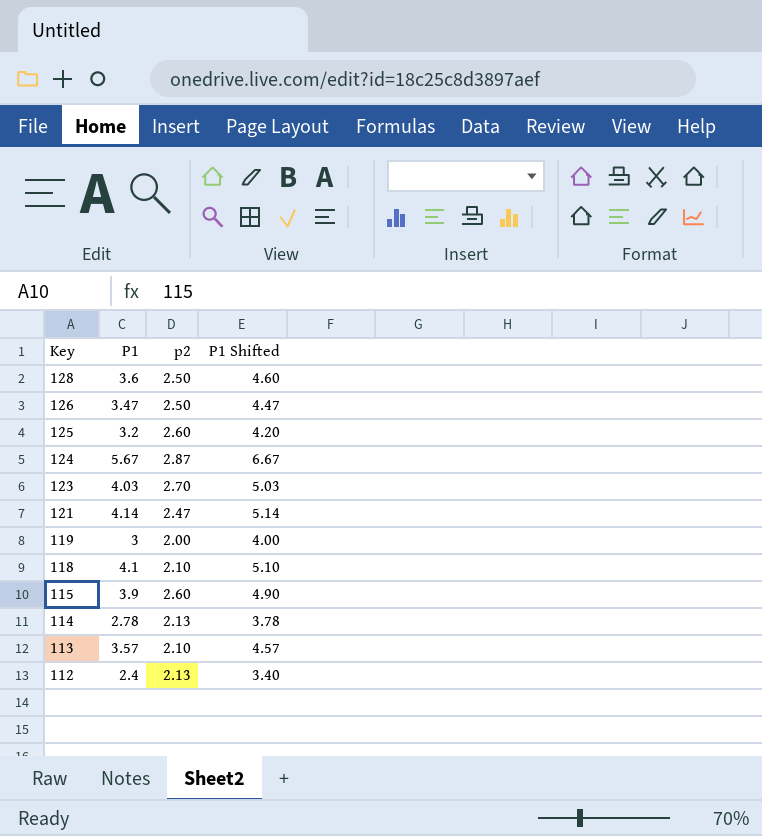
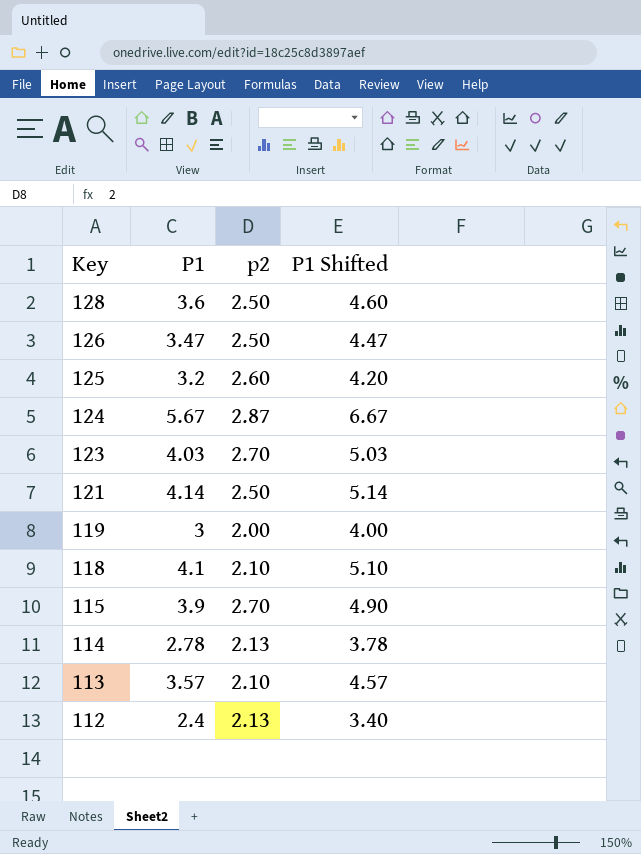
121 | p2: 2.47 -> 2.50
115 | p2: 2.60 -> 2.70

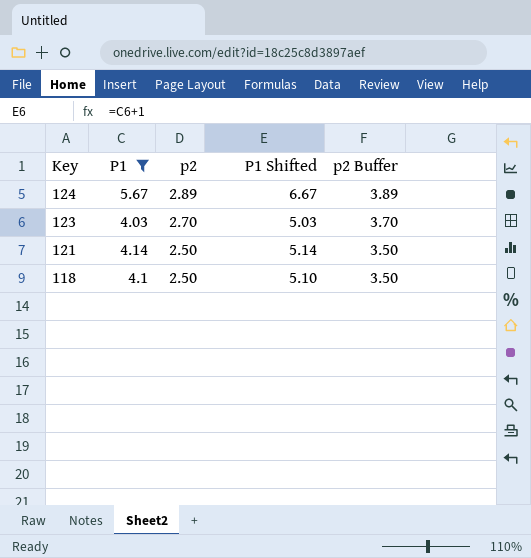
filter: none -> P1 >= 4.03
column p2 Buffer | formula: none -> [p2] + 1
124 | p2: 2.87 -> 2.89
118 | p2: 2.10 -> 2.50

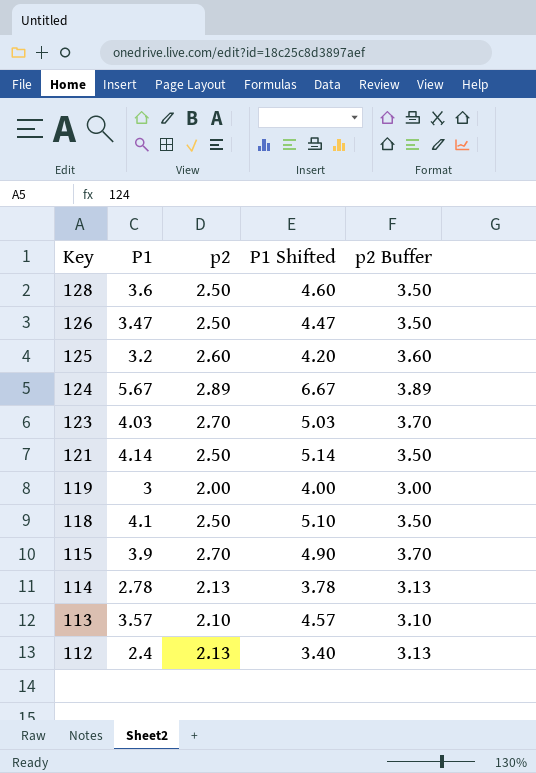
filter: P1 >= 4.03 -> none

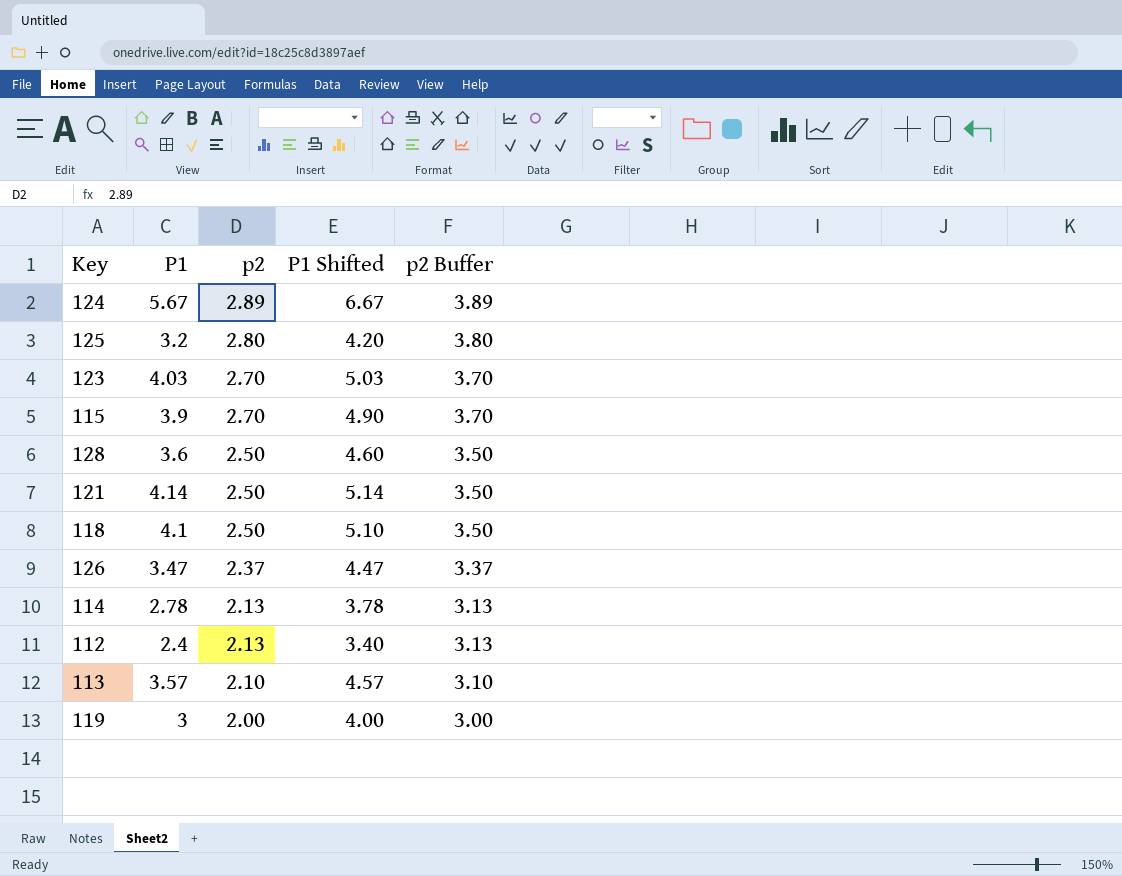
row order: Key descending -> p2 descending
125 | p2: 2.60 -> 2.80
125 | p2 Buffer: 3.60 -> 3.80
126 | p2: 2.50 -> 2.37
126 | p2 Buffer: 3.50 -> 3.37

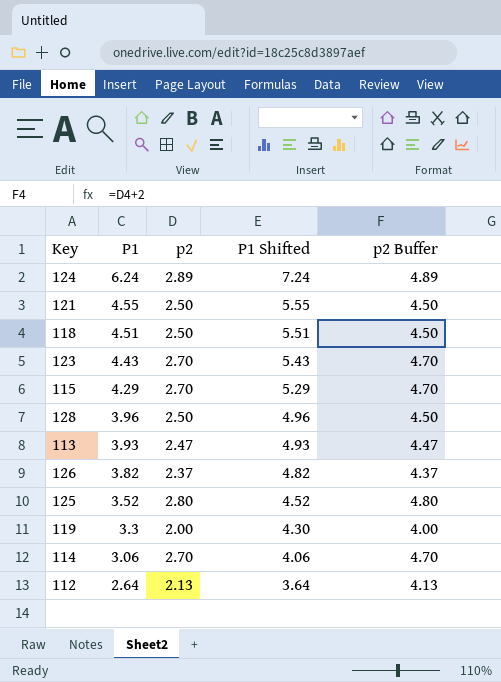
row order: p2 descending -> P1 descending
column p2 Buffer | formula: [p2] + 1 -> [p2] + 2
124 | P1: 5.67 -> 6.24
124 | P1 Shifted: 6.67 -> 7.24
121 | P1: 4.14 -> 4.55
121 | P1 Shifted: 5.14 -> 5.55
118 | P1: 4.1 -> 4.51
118 | P1 Shifted: 5.10 -> 5.51
123 | P1: 4.03 -> 4.43
123 | P1 Shifted: 5.03 -> 5.43
115 | P1: 3.9 -> 4.29
115 | P1 Shifted: 4.90 -> 5.29
128 | P1: 3.6 -> 3.96
128 | P1 Shifted: 4.60 -> 4.96
113 | P1: 3.57 -> 3.93
113 | p2: 2.10 -> 2.47
113 | P1 Shifted: 4.57 -> 4.93
126 | P1: 3.47 -> 3.82
126 | P1 Shifted: 4.47 -> 4.82
125 | P1: 3.2 -> 3.52
125 | P1 Shifted: 4.20 -> 4.52
119 | P1: 3 -> 3.3
119 | P1 Shifted: 4.00 -> 4.30
114 | P1: 2.78 -> 3.06
114 | p2: 2.13 -> 2.70
114 | P1 Shifted: 3.78 -> 4.06
112 | P1: 2.4 -> 2.64
112 | P1 Shifted: 3.40 -> 3.64

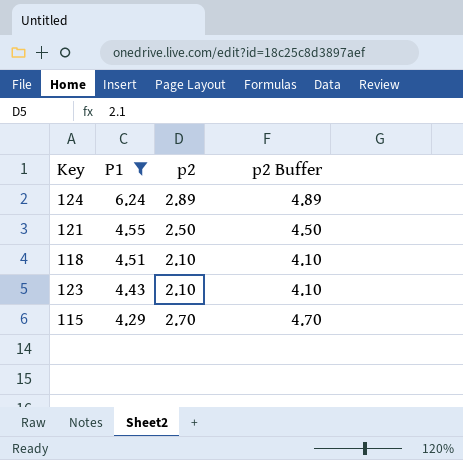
filter: none -> P1 >= 4.29
column P1 Shifted | formula: [P1] + 1 -> none
118 | p2: 2.50 -> 2.10
118 | p2 Buffer: 4.50 -> 4.10
123 | p2: 2.70 -> 2.10
123 | p2 Buffer: 4.70 -> 4.10

